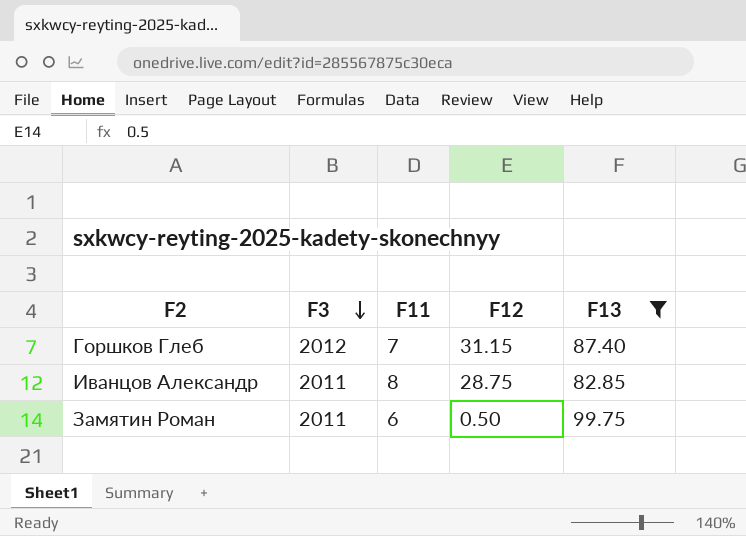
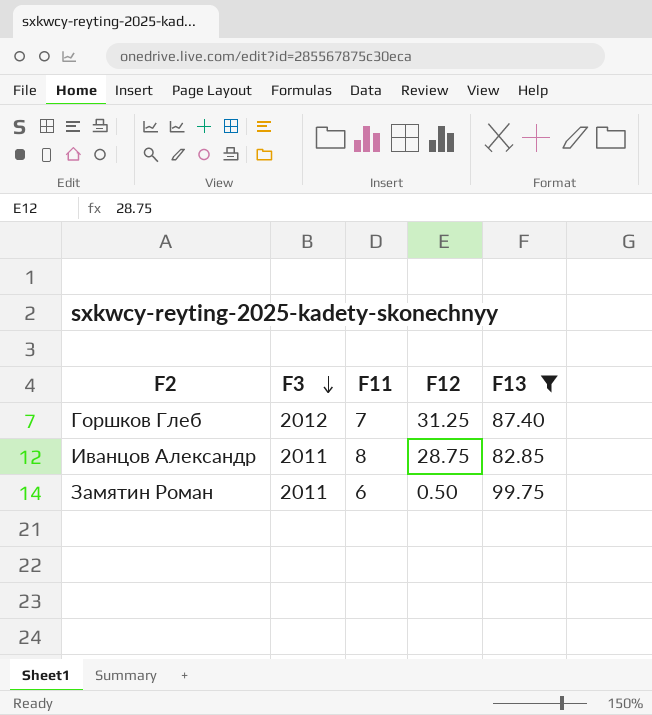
Горшков Глеб | F12: 31.15 -> 31.25

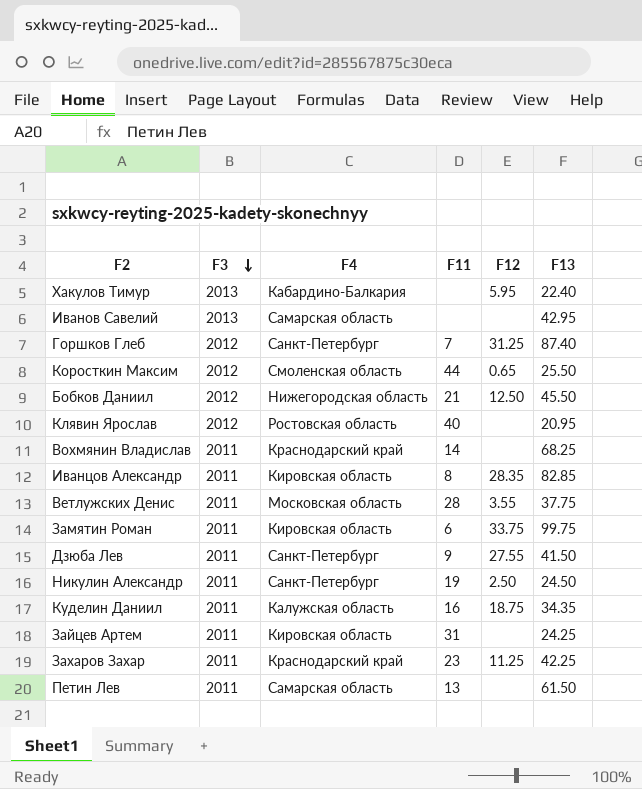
filter: F13 >= 82.85 -> none
column F4 | position: none -> 3
Иванцов Александр | F12: 28.75 -> 28.35
Замятин Роман | F12: 0.50 -> 33.75

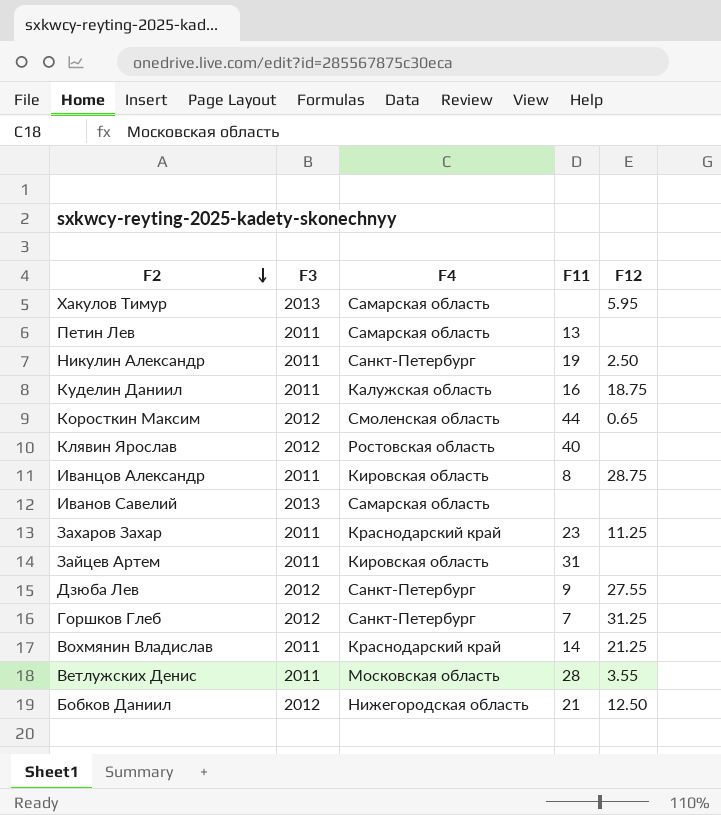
row order: F3 descending -> F2 descending
column F13 | position: 6 -> none
row Замятин Роман: 2011 | Кировская область | 6 | 33.75 | 99.75 -> none
Хакулов Тимур | F4: Кабардино-Балкария -> Самарская область
Иванцов Александр | F12: 28.35 -> 28.75
Дзюба Лев | F3: 2011 -> 2012
Вохмянин Владислав | F12: none -> 21.25

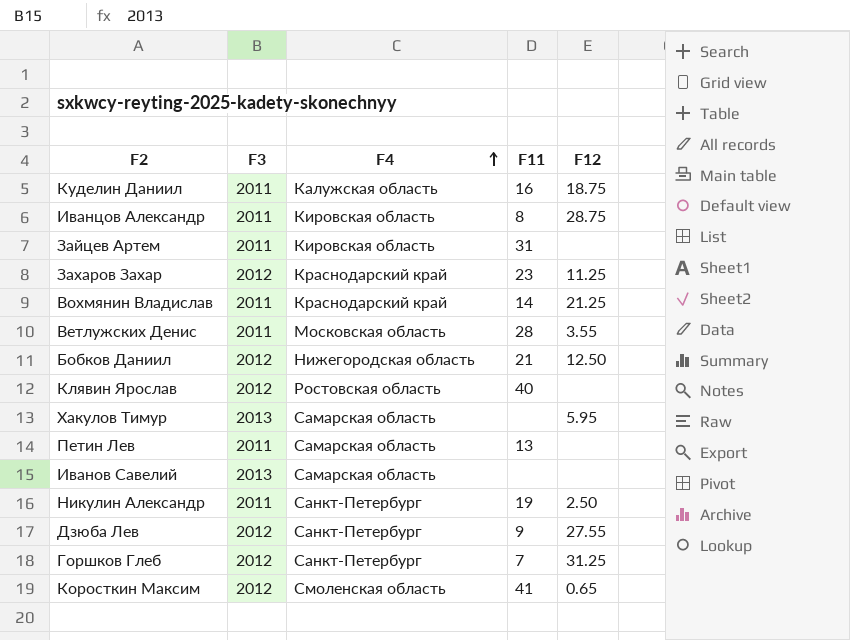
row order: F2 descending -> F4 ascending
Захаров Захар | F3: 2011 -> 2012
Коросткин Максим | F11: 44 -> 41

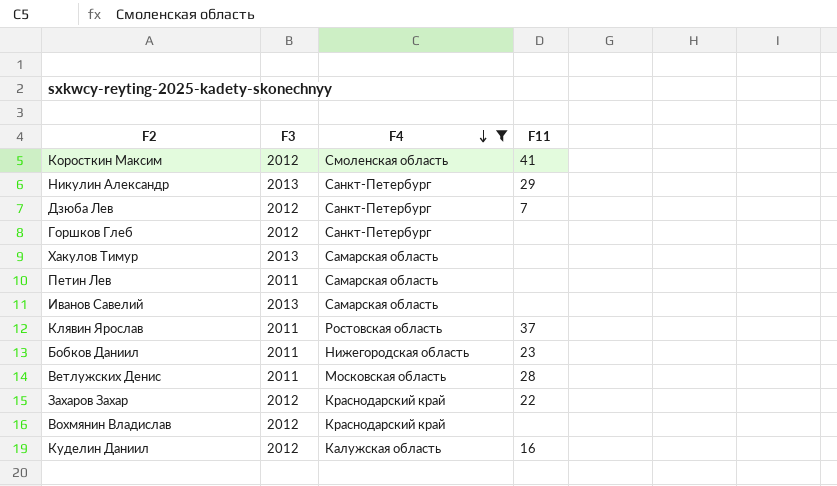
filter: none -> F4 != Кировская область
row order: F4 ascending -> F4 descending
column F12 | position: 5 -> none
Никулин Александр | F3: 2011 -> 2013
Никулин Александр | F11: 19 -> 29
Дзюба Лев | F11: 9 -> 7
Горшков Глеб | F11: 7 -> none
Петин Лев | F11: 13 -> none
Клявин Ярослав | F3: 2012 -> 2011
Клявин Ярослав | F11: 40 -> 37
Бобков Даниил | F3: 2012 -> 2011
Бобков Даниил | F11: 21 -> 23
Захаров Захар | F11: 23 -> 22
Вохмянин Владислав | F3: 2011 -> 2012
Вохмянин Владислав | F11: 14 -> none
Куделин Даниил | F3: 2011 -> 2012

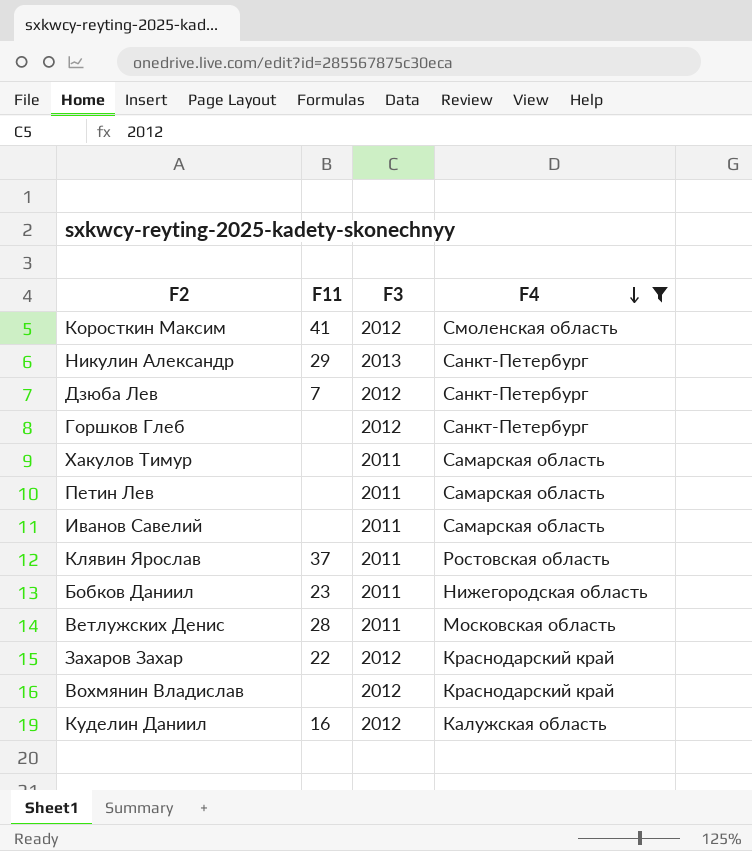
column F11 | position: 4 -> 2
Хакулов Тимур | F3: 2013 -> 2011
Иванов Савелий | F3: 2013 -> 2011

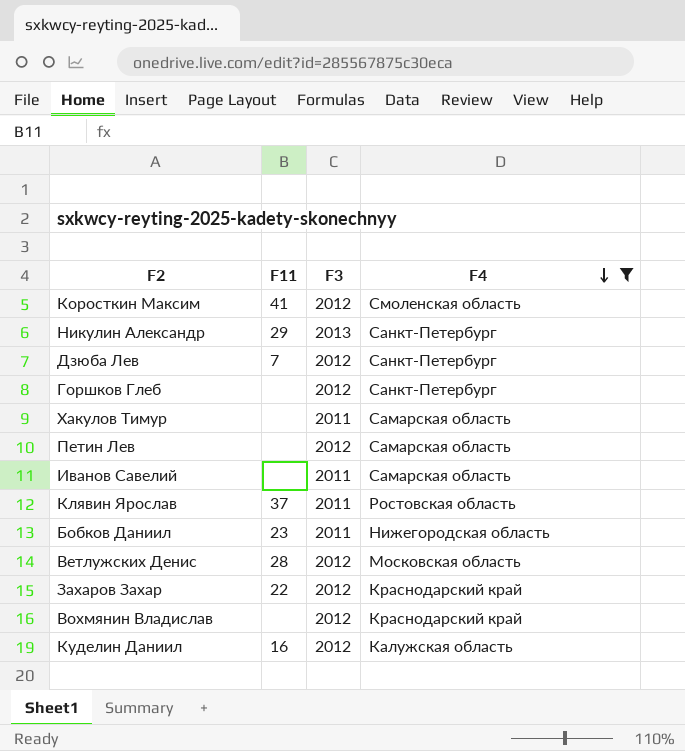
Петин Лев | F3: 2011 -> 2012
Ветлужских Денис | F3: 2011 -> 2012

